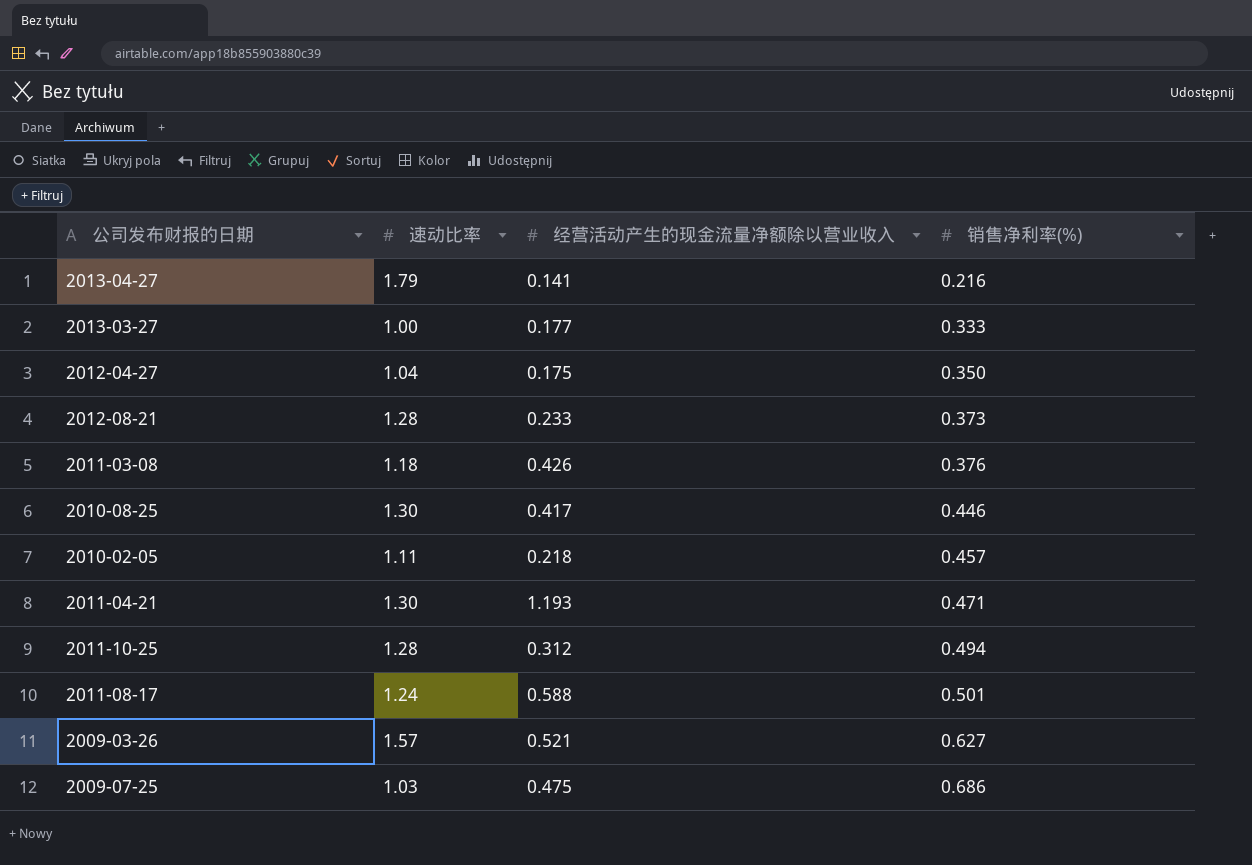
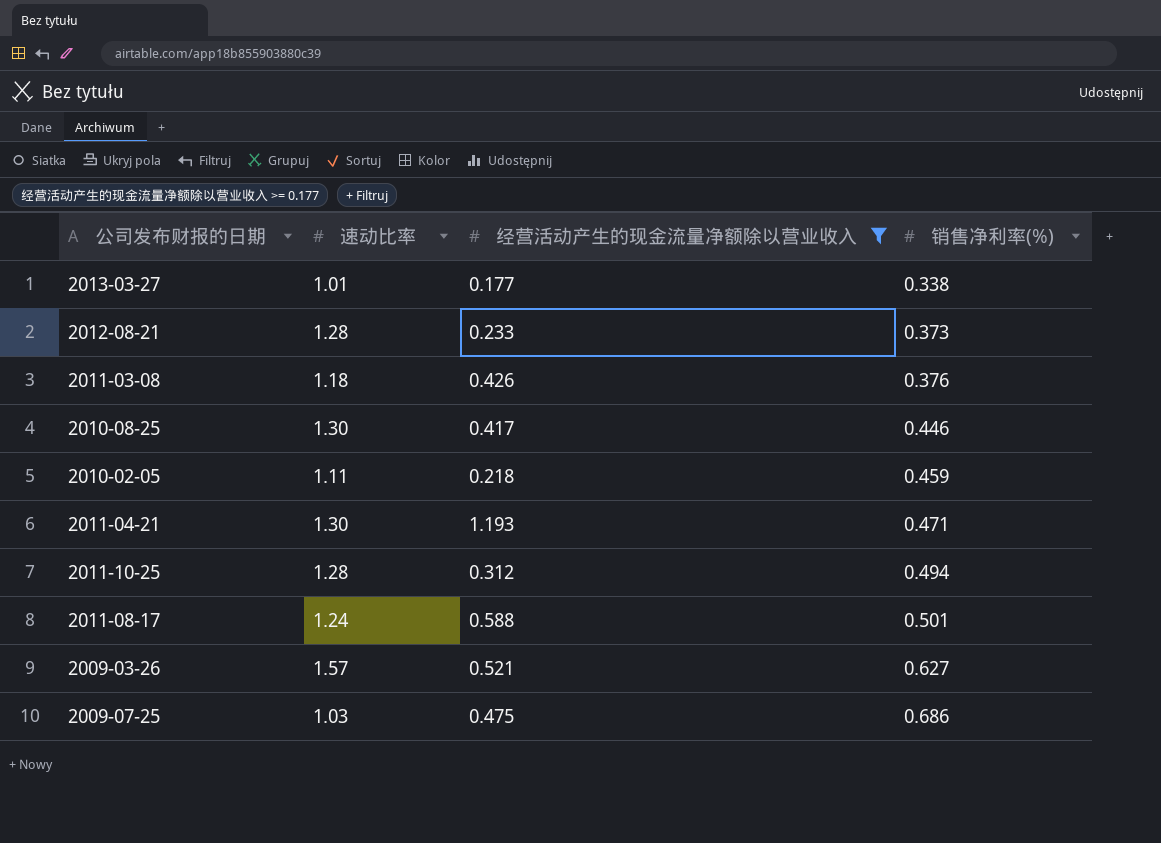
filter: none -> 经营活动产生的现金流量净额除以营业收入 >= 0.177
2013-03-27 | 速动比率: 1.00 -> 1.01
2013-03-27 | 销售净利率(%): 0.333 -> 0.338
2010-02-05 | 销售净利率(%): 0.457 -> 0.459

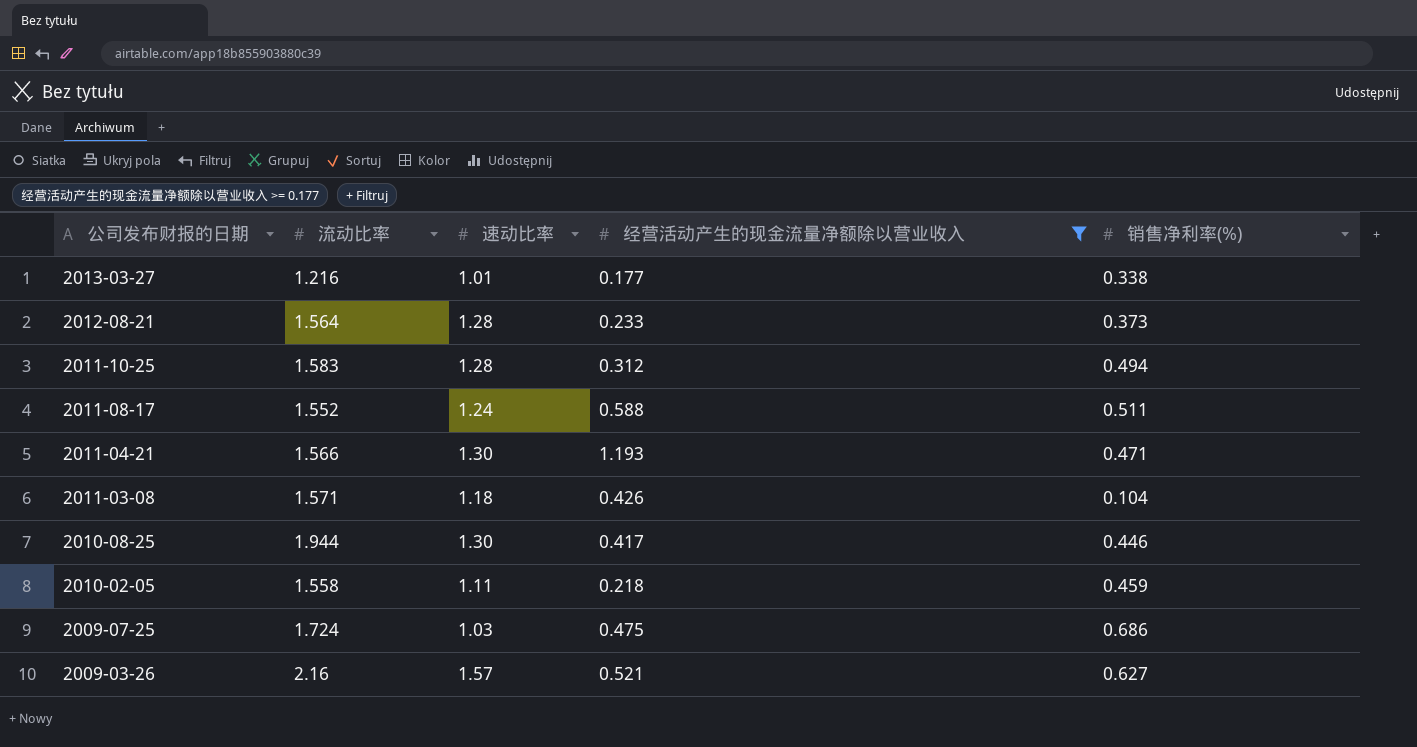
row order: 销售净利率(%) ascending -> 公司发布财报的日期 descending
column 流动比率 | position: none -> 2
2011-08-17 | 销售净利率(%): 0.501 -> 0.511
2011-03-08 | 销售净利率(%): 0.376 -> 0.104

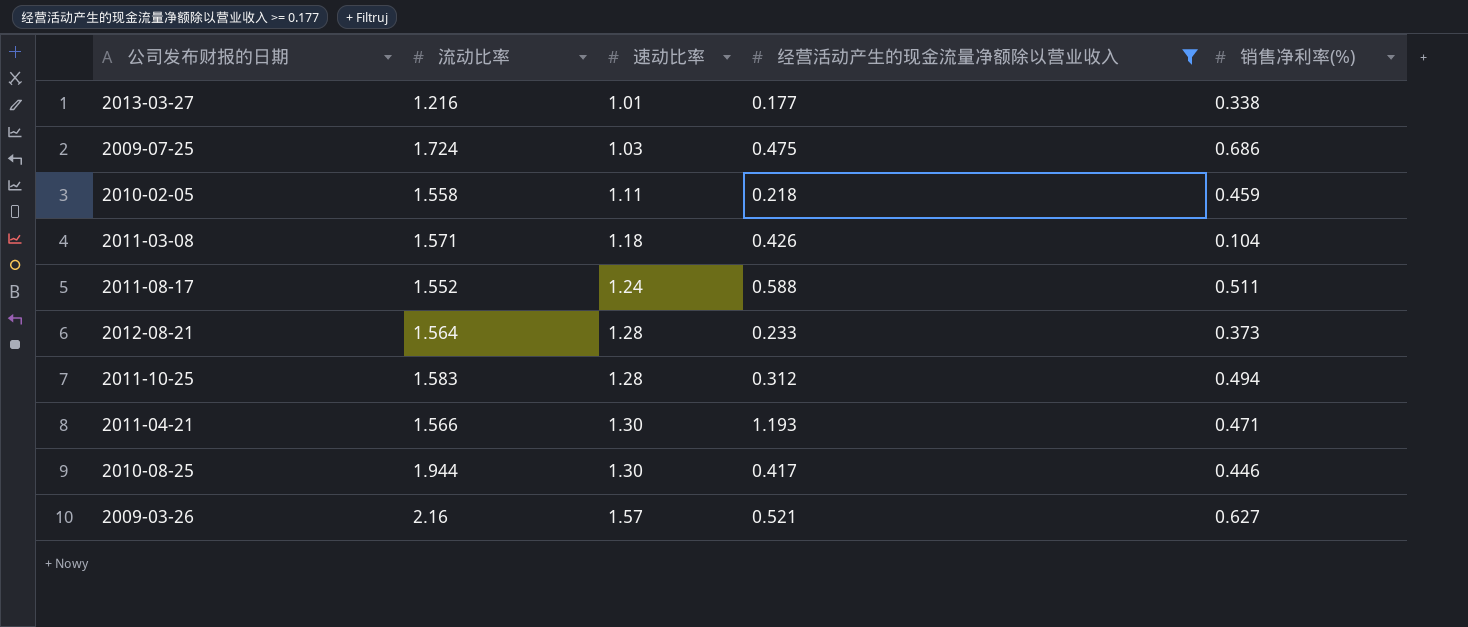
row order: 公司发布财报的日期 descending -> 速动比率 ascending

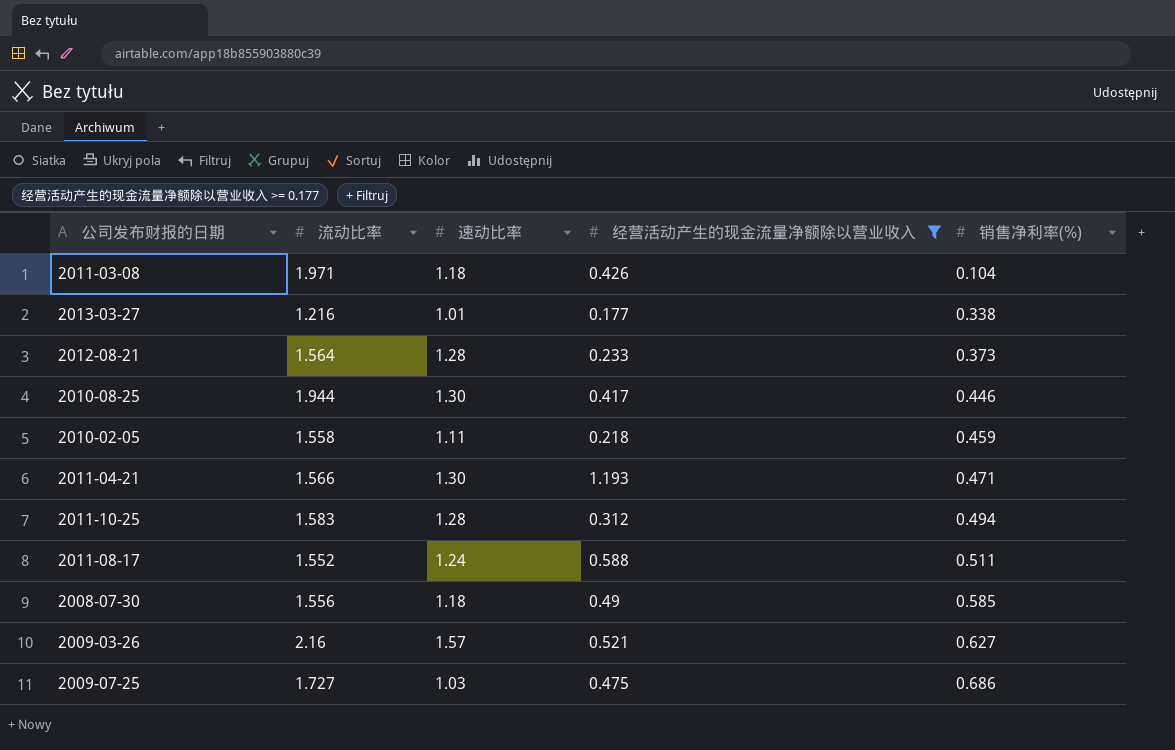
row order: 速动比率 ascending -> 销售净利率(%) ascending
2011-03-08 | 流动比率: 1.571 -> 1.971
row 2008-07-30: none -> 1.556 | 1.18 | 0.49 | 0.585
2009-07-25 | 流动比率: 1.724 -> 1.727

